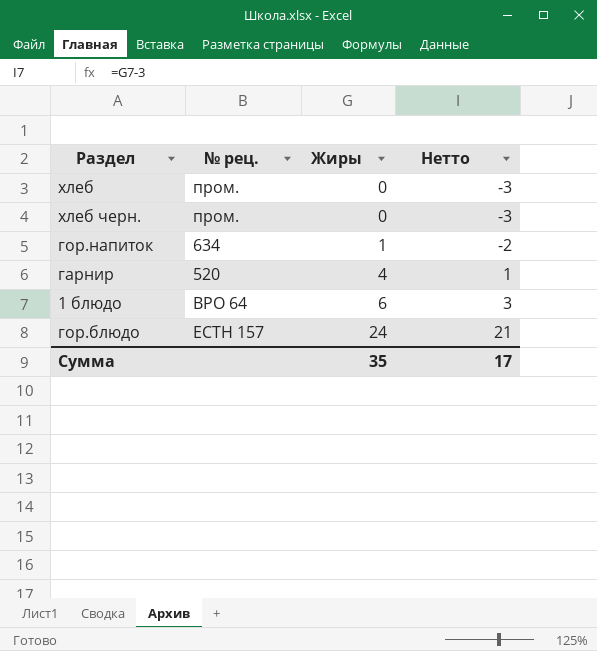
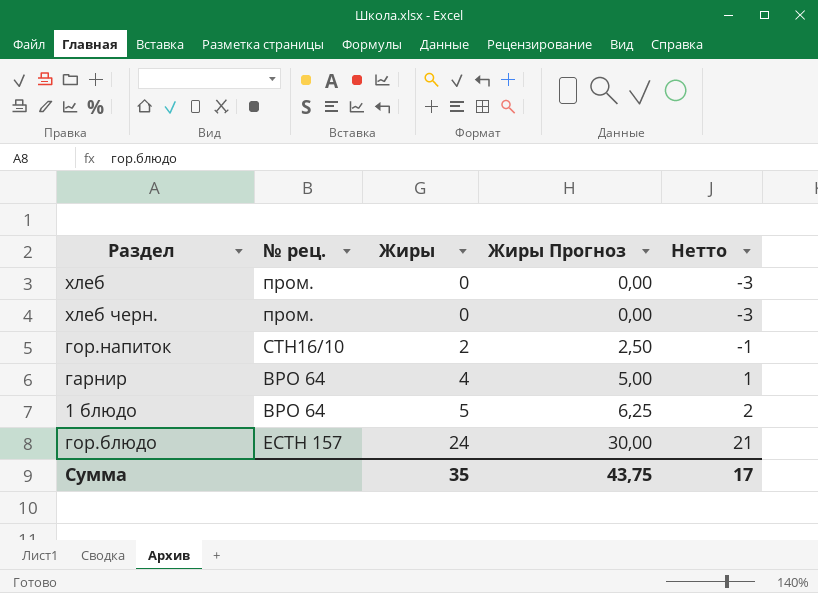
column Жиры Прогноз | formula: none -> [Жиры] * 1,25
гор.напиток | № рец.: 634 -> СТН16/10
гор.напиток | Жиры: 1 -> 2
гор.напиток | Нетто: -2 -> -1
гарнир | № рец.: 520 -> ВРО 64
1 блюдо | Жиры: 6 -> 5
1 блюдо | Нетто: 3 -> 2

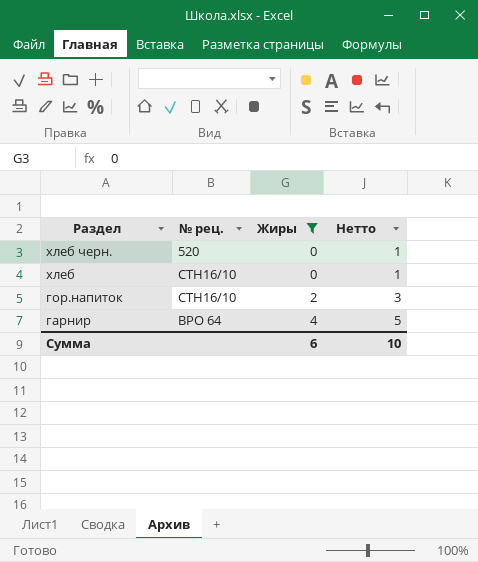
filter: none -> Жиры <= 4
row order: Жиры ascending -> Раздел descending
column Жиры Прогноз | formula: [Жиры] * 1,25 -> none
column Нетто | formula: [Жиры] - 3 -> [Жиры] + 1
хлеб черн. | № рец.: пром. -> 520
хлеб | № рец.: пром. -> СТН16/10
Сумма | Жиры: 35 -> 6
Сумма | Нетто: 17 -> 10

